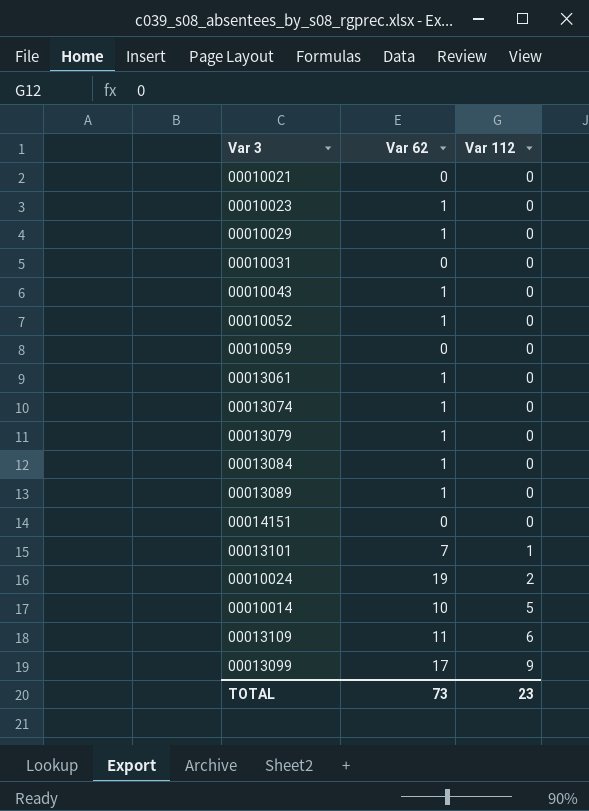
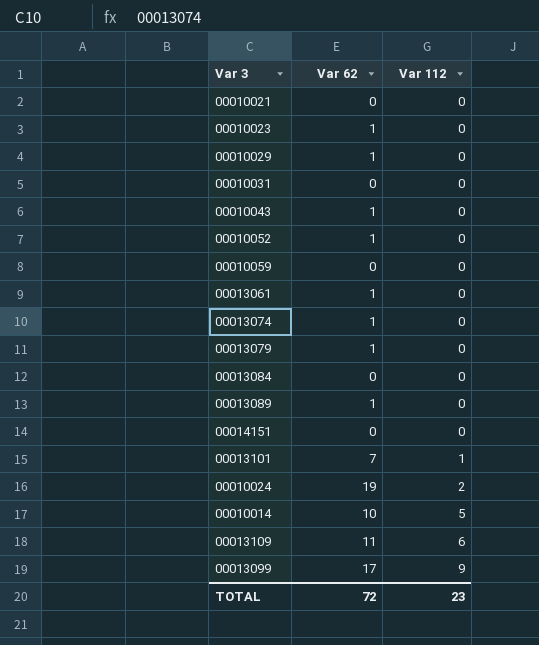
00013084 | Var 62: 1 -> 0
TOTAL | Var 62: 73 -> 72

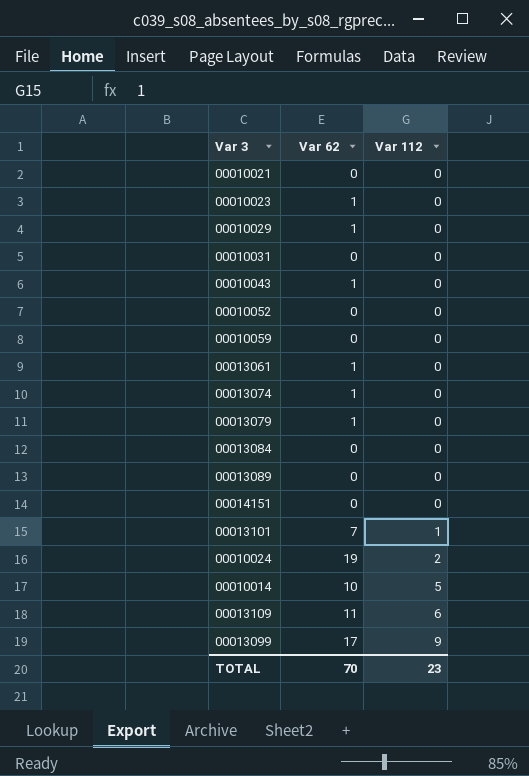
00010052 | Var 62: 1 -> 0
00013089 | Var 62: 1 -> 0
TOTAL | Var 62: 72 -> 70

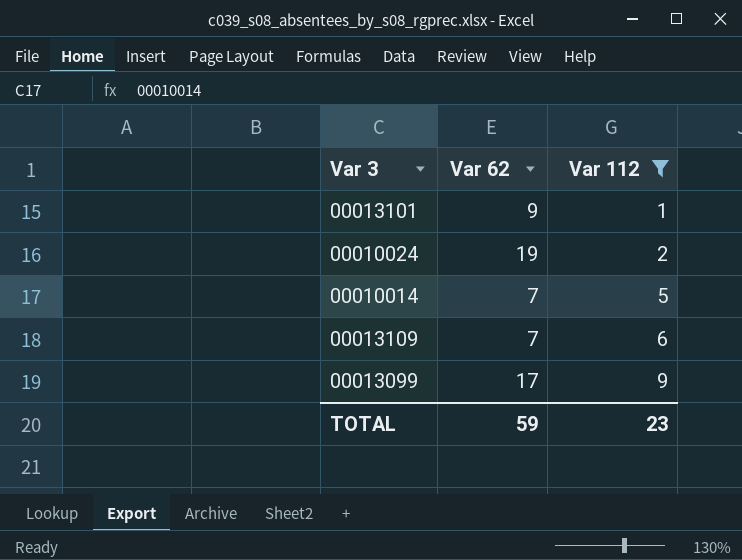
filter: none -> Var 112 != 0
00013101 | Var 62: 7 -> 9
00010014 | Var 62: 10 -> 7
00013109 | Var 62: 11 -> 7
TOTAL | Var 62: 70 -> 59

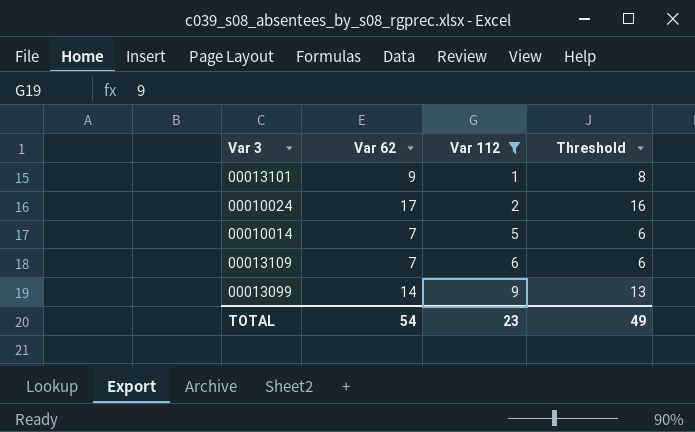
column Threshold | formula: none -> [Var 62] - 1
00010024 | Var 62: 19 -> 17
00013099 | Var 62: 17 -> 14
TOTAL | Var 62: 59 -> 54

